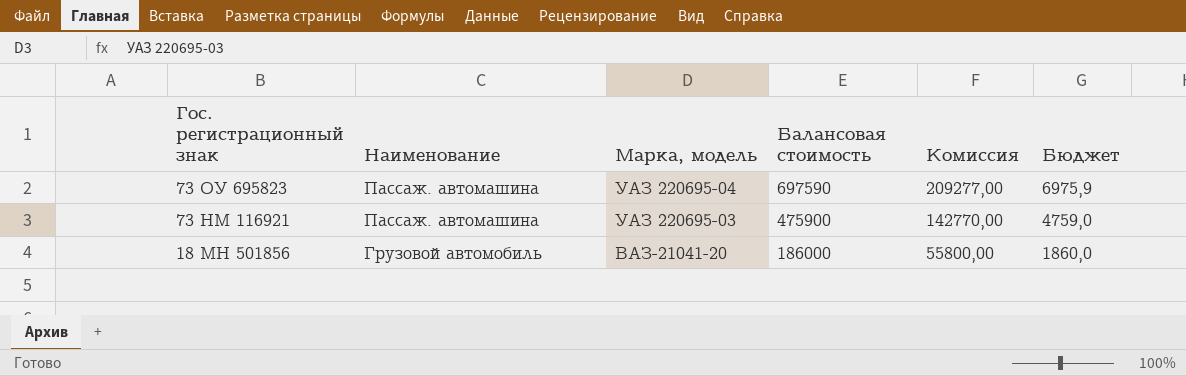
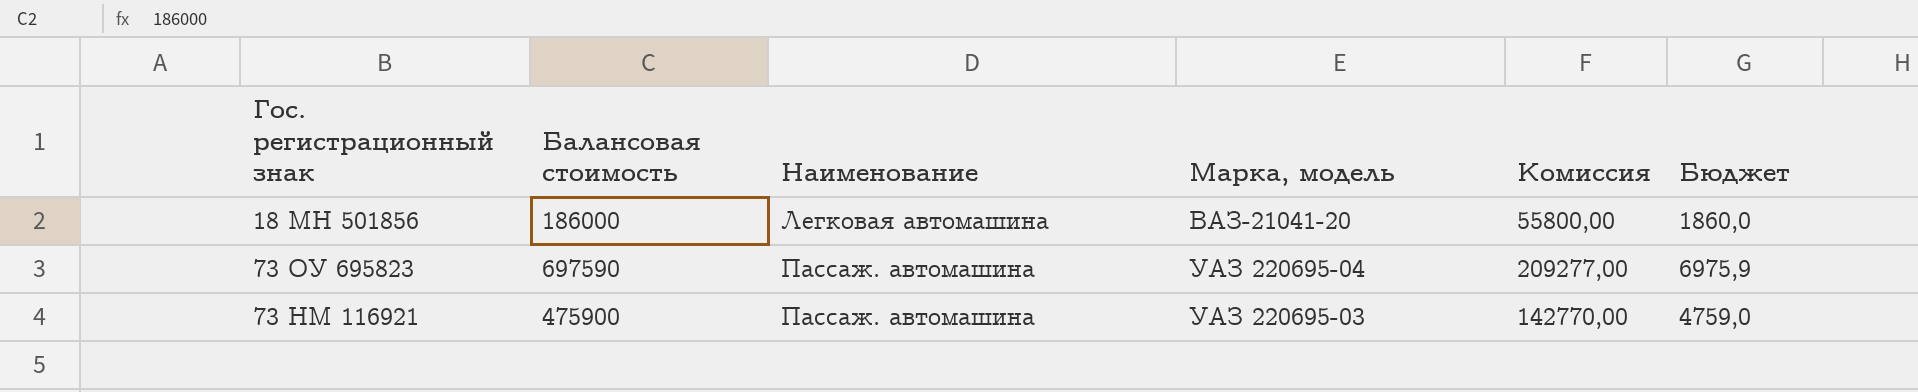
row order: Гос. регистрационный знак descending -> Наименование ascending
column Балансовая стоимость | position: 4 -> 2
18 МН 501856 | Наименование: Грузовой автомобиль -> Легковая автомашина

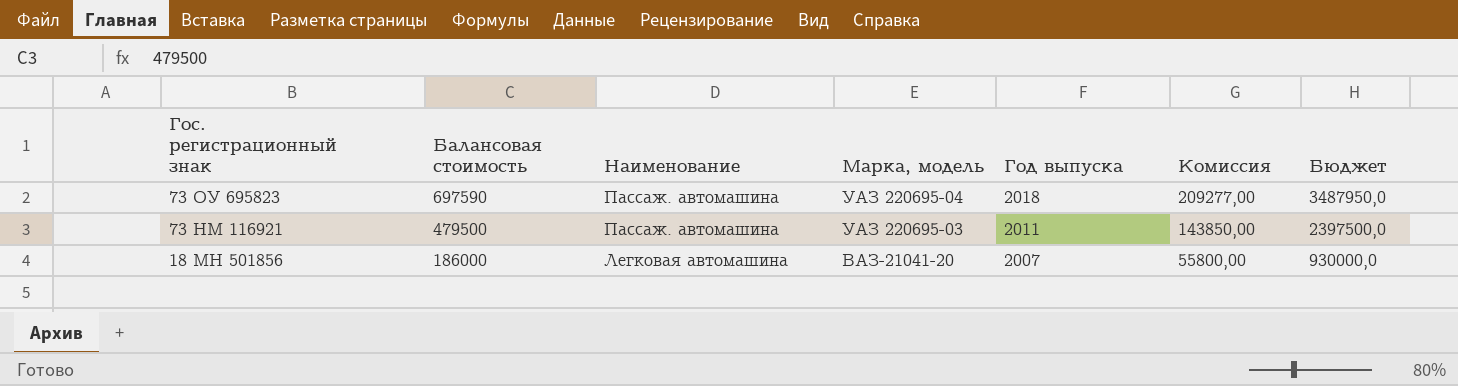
row order: Наименование ascending -> Гос. регистрационный знак descending
column Год выпуска | position: none -> 5
column Бюджет | formula: [Балансовая стоимость] * 0,01 -> [Балансовая стоимость] * 5
73 НМ 116921 | Балансовая стоимость: 475900 -> 479500
73 НМ 116921 | Комиссия: 142770,00 -> 143850,00

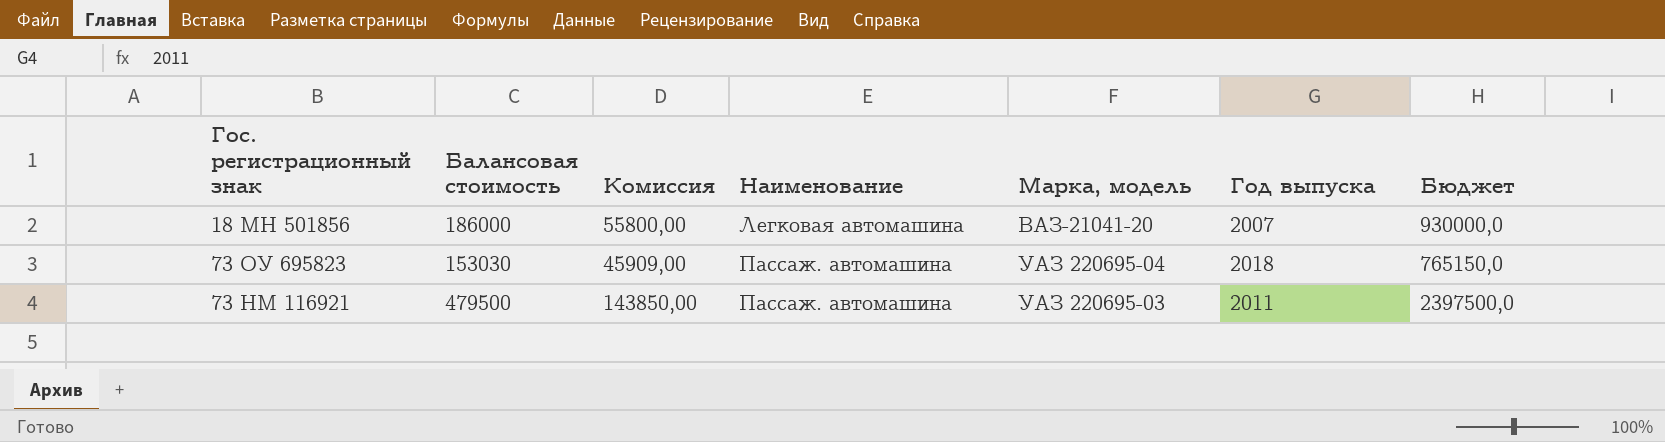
row order: Гос. регистрационный знак descending -> Наименование ascending
column Комиссия | position: 6 -> 3
73 ОУ 695823 | Балансовая стоимость: 697590 -> 153030
73 ОУ 695823 | Комиссия: 209277,00 -> 45909,00
73 ОУ 695823 | Бюджет: 3487950,0 -> 765150,0

